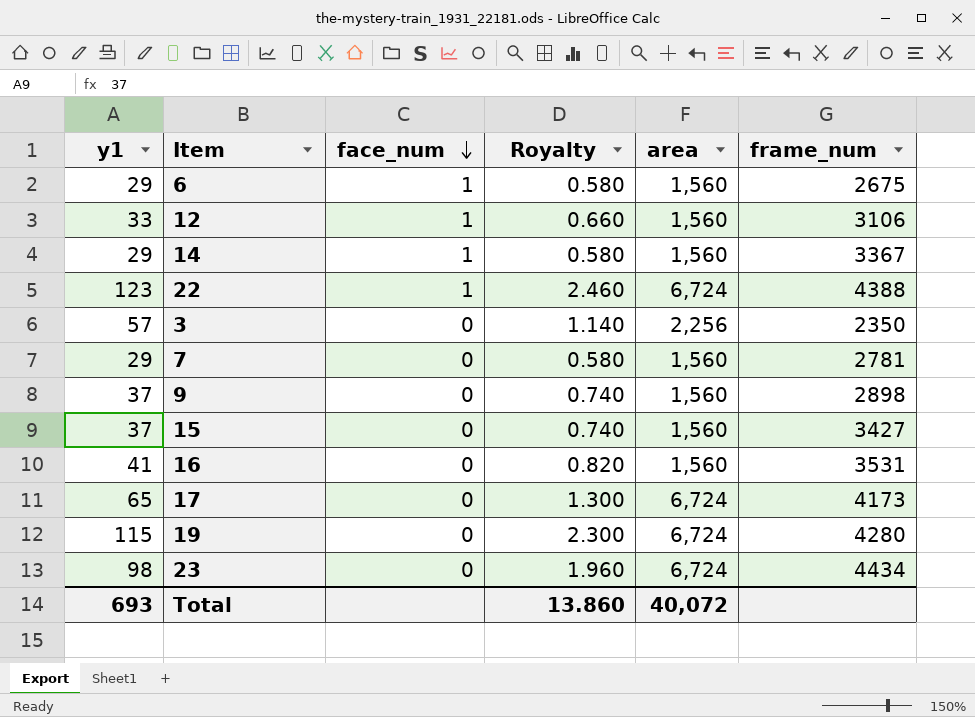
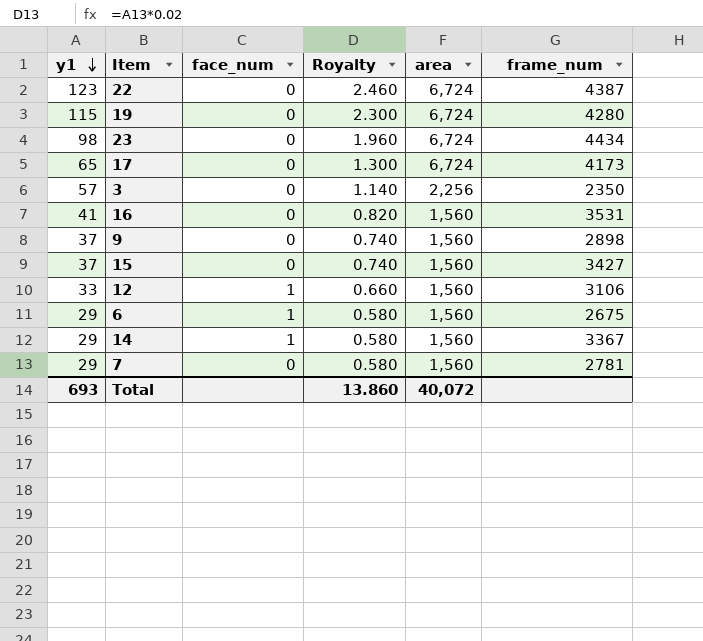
row order: face_num descending -> y1 descending
22 | face_num: 1 -> 0
22 | frame_num: 4388 -> 4387

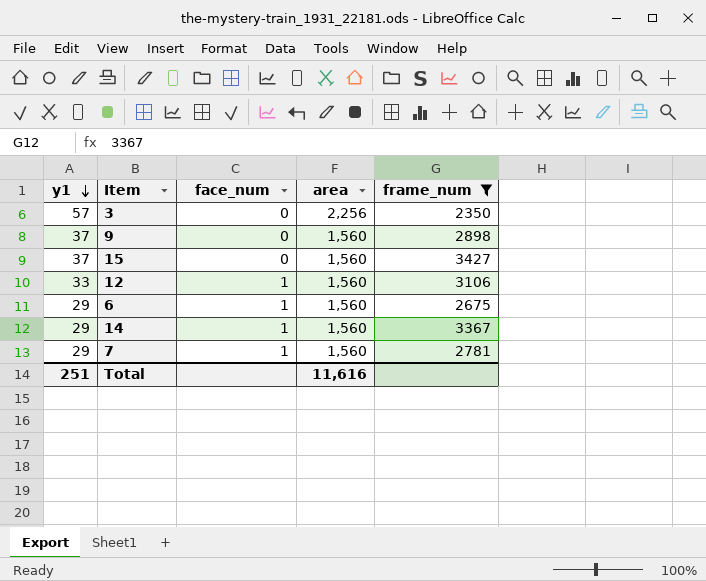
filter: none -> frame_num <= 3427
column Royalty | formula: [y1] * 0.02 -> none
7 | face_num: 0 -> 1
Total | y1: 693 -> 251
Total | area: 40,072 -> 11,616

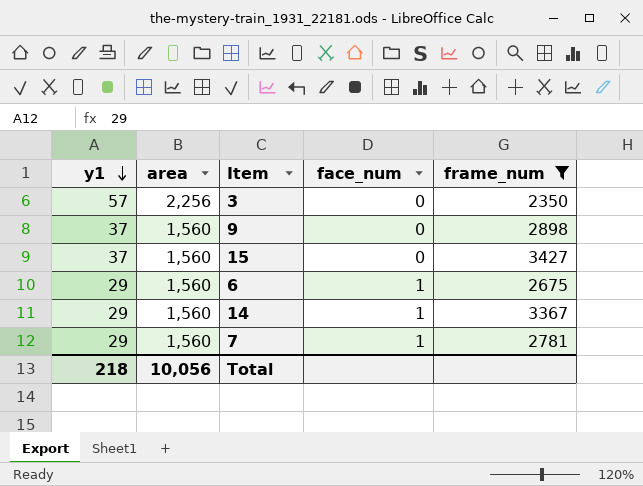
column area | position: 4 -> 2
row 12: 33 | 1 | 1,560 | 3106 -> none
Total | y1: 251 -> 218
Total | area: 11,616 -> 10,056

